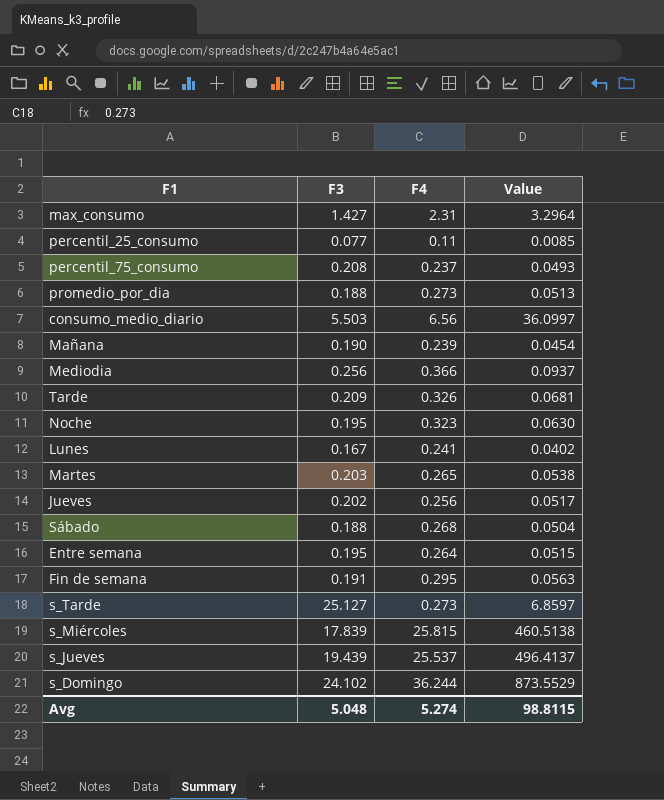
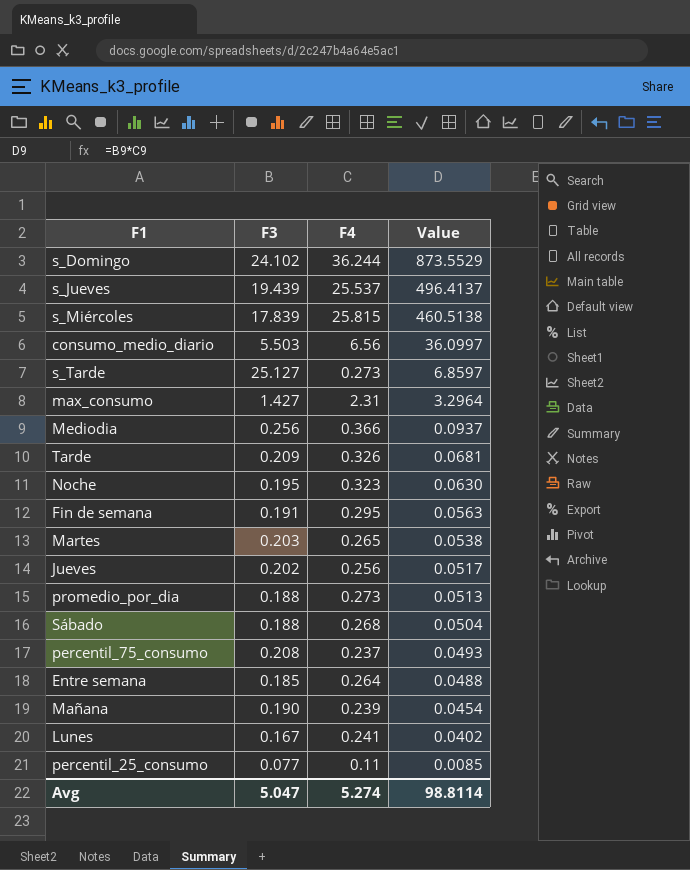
row order: none -> Value descending
Entre semana | F3: 0.195 -> 0.185
Entre semana | Value: 0.0515 -> 0.0488
Avg | F3: 5.048 -> 5.047
Avg | Value: 98.8115 -> 98.8114

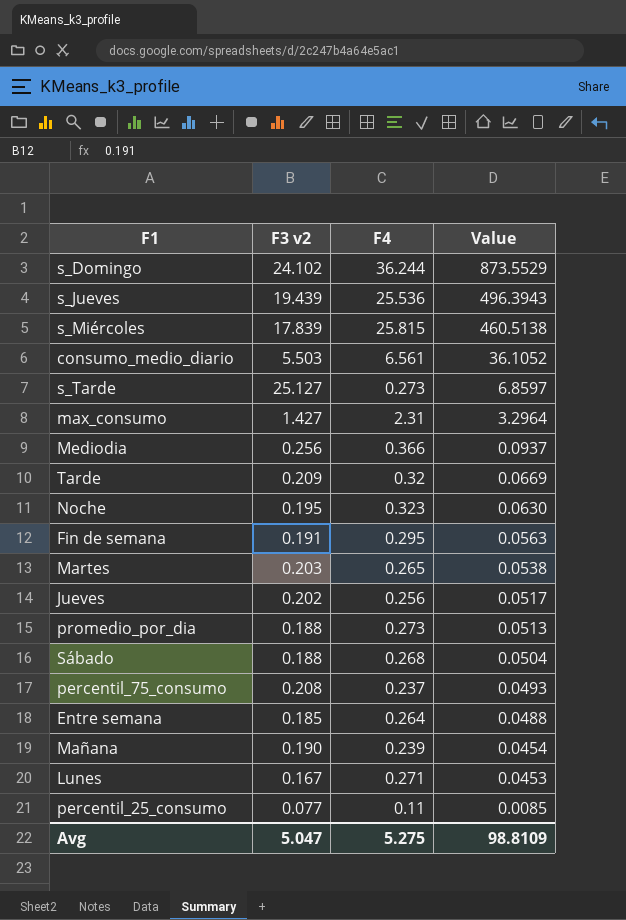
column name: F3 -> F3 v2
s_Jueves | F4: 25.537 -> 25.536
s_Jueves | Value: 496.4137 -> 496.3943
consumo_medio_diario | F4: 6.56 -> 6.561
consumo_medio_diario | Value: 36.0997 -> 36.1052
Tarde | F4: 0.326 -> 0.32
Tarde | Value: 0.0681 -> 0.0669
Lunes | F4: 0.241 -> 0.271
Lunes | Value: 0.0402 -> 0.0453
Avg | F4: 5.274 -> 5.275
Avg | Value: 98.8114 -> 98.8109

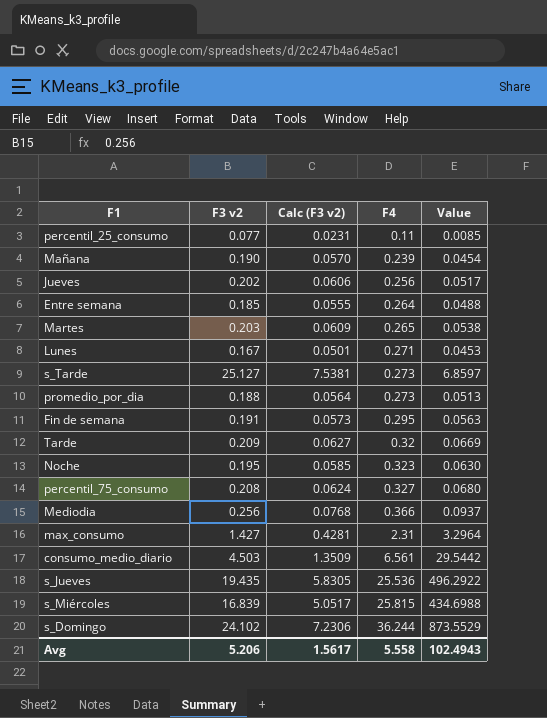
row order: Value descending -> F4 ascending
column Calc (F3 v2) | formula: none -> [F3 v2] * 0.3
row Sábado: 0.188 | 0.268 | 0.0504 -> none
percentil_75_consumo | F4: 0.237 -> 0.327
percentil_75_consumo | Value: 0.0493 -> 0.0680
consumo_medio_diario | F3 v2: 5.503 -> 4.503
consumo_medio_diario | Value: 36.1052 -> 29.5442
s_Jueves | F3 v2: 19.439 -> 19.435
s_Jueves | Value: 496.3943 -> 496.2922
s_Miércoles | F3 v2: 17.839 -> 16.839
s_Miércoles | Value: 460.5138 -> 434.6988
Avg | F3 v2: 5.047 -> 5.206
Avg | F4: 5.275 -> 5.558
Avg | Value: 98.8109 -> 102.4943

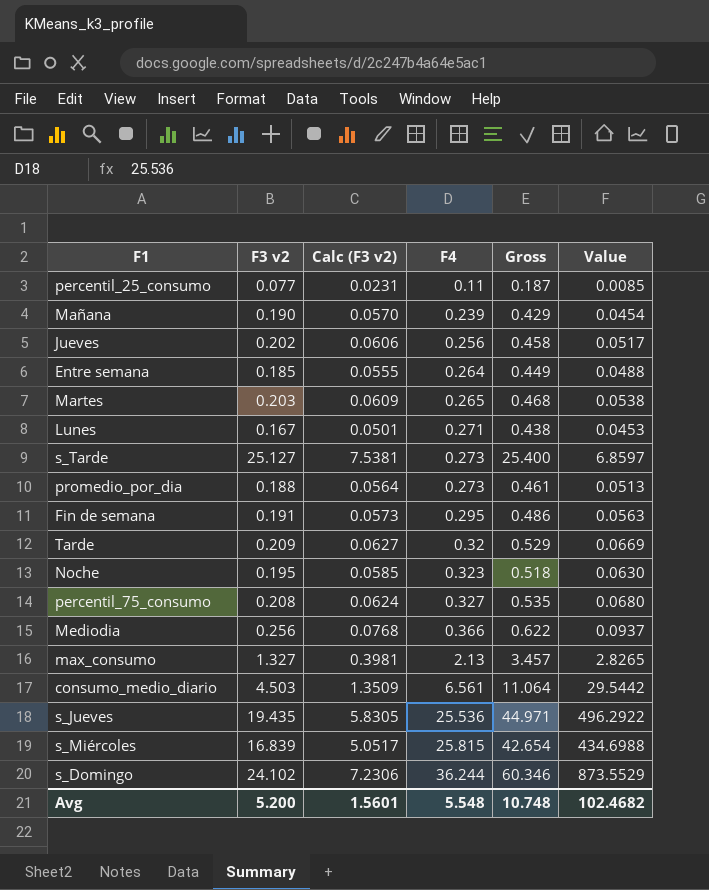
column Gross | formula: none -> [F3 v2] + [F4]
max_consumo | F3 v2: 1.427 -> 1.327
max_consumo | Calc (F3 v2): 0.4281 -> 0.3981
max_consumo | F4: 2.31 -> 2.13
max_consumo | Value: 3.2964 -> 2.8265
Avg | F3 v2: 5.206 -> 5.200
Avg | Calc (F3 v2): 1.5617 -> 1.5601
Avg | F4: 5.558 -> 5.548
Avg | Value: 102.4943 -> 102.4682

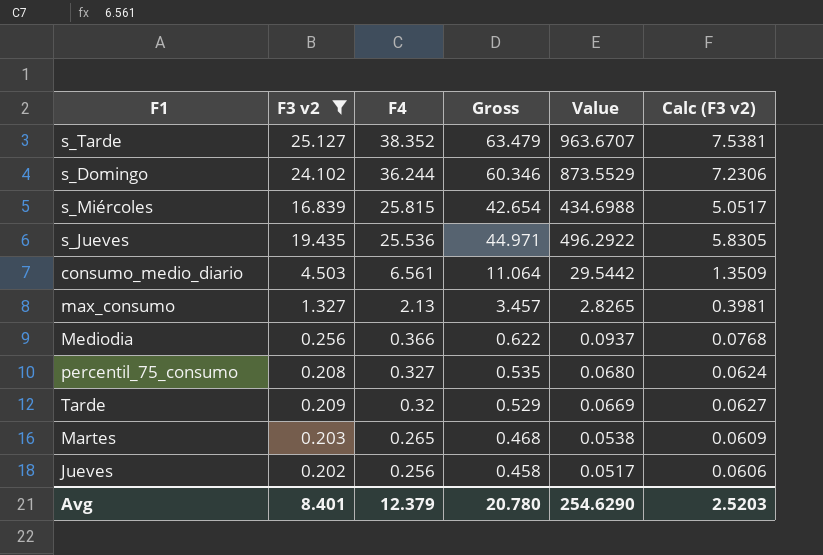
filter: none -> F3 v2 >= 0.202
row order: F4 ascending -> F4 descending
column Calc (F3 v2) | position: 3 -> 6
s_Tarde | F4: 0.273 -> 38.352
s_Tarde | Gross: 25.400 -> 63.479
s_Tarde | Value: 6.8597 -> 963.6707
Avg | F3 v2: 5.200 -> 8.401
Avg | F4: 5.548 -> 12.379
Avg | Gross: 10.748 -> 20.780
Avg | Value: 102.4682 -> 254.6290
Avg | Calc (F3 v2): 1.5601 -> 2.5203

